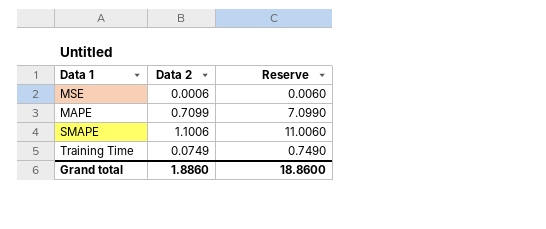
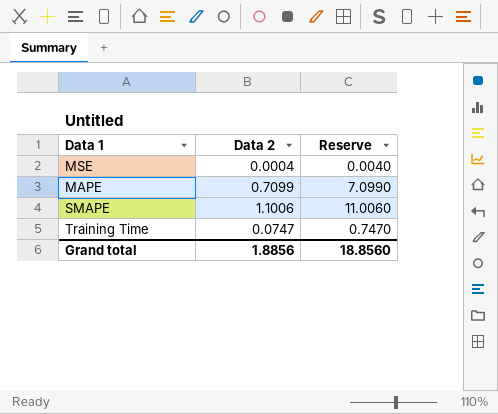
MSE | Data 2: 0.0006 -> 0.0004
MSE | Reserve: 0.0060 -> 0.0040
Training Time | Data 2: 0.0749 -> 0.0747
Training Time | Reserve: 0.7490 -> 0.7470
Grand total | Data 2: 1.8860 -> 1.8856
Grand total | Reserve: 18.8600 -> 18.8560

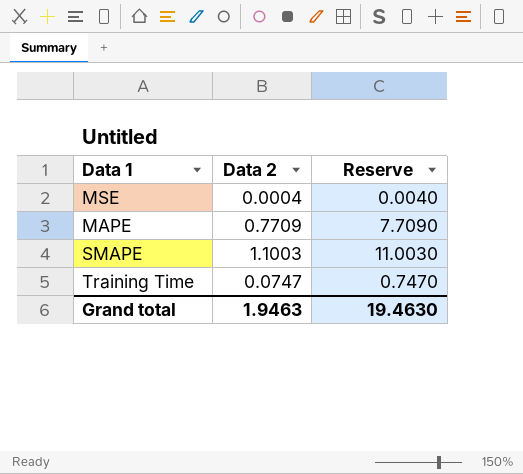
MAPE | Data 2: 0.7099 -> 0.7709
MAPE | Reserve: 7.0990 -> 7.7090
SMAPE | Data 2: 1.1006 -> 1.1003
SMAPE | Reserve: 11.0060 -> 11.0030
Grand total | Data 2: 1.8856 -> 1.9463
Grand total | Reserve: 18.8560 -> 19.4630

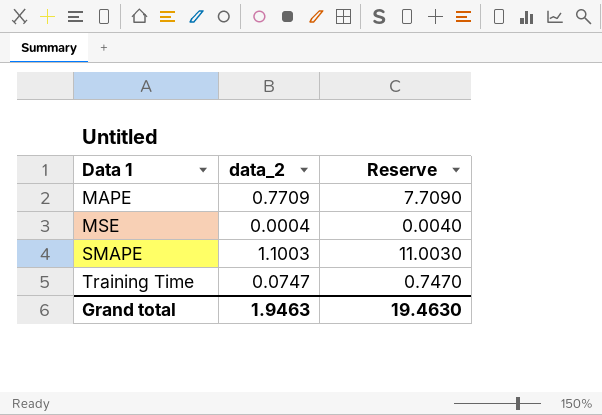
row order: none -> Data 1 ascending
column name: Data 2 -> data_2

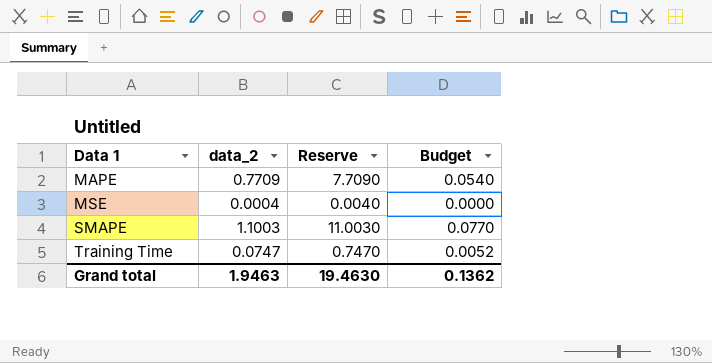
column Budget | formula: none -> [data_2] * 0.07

